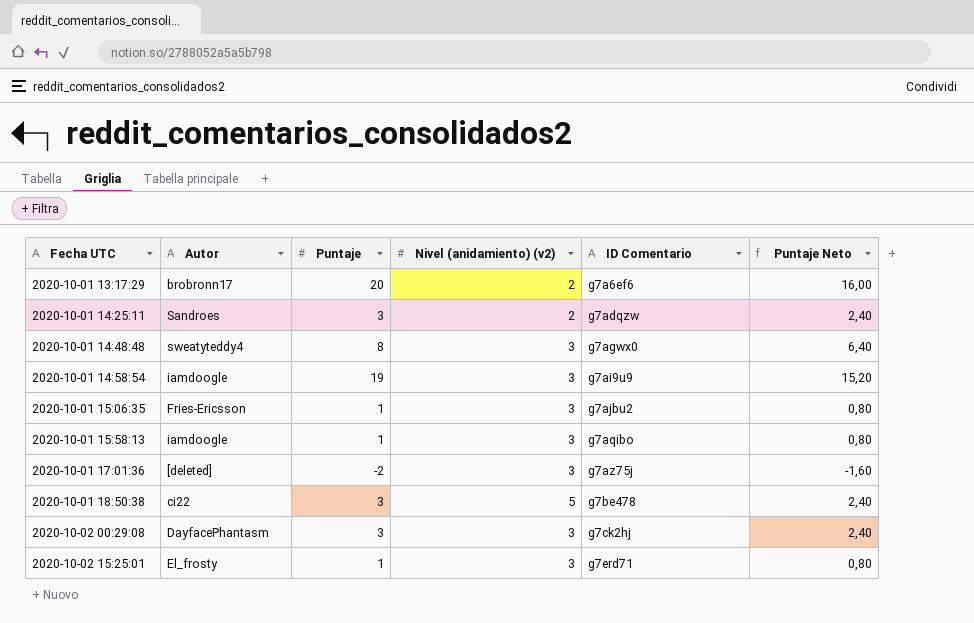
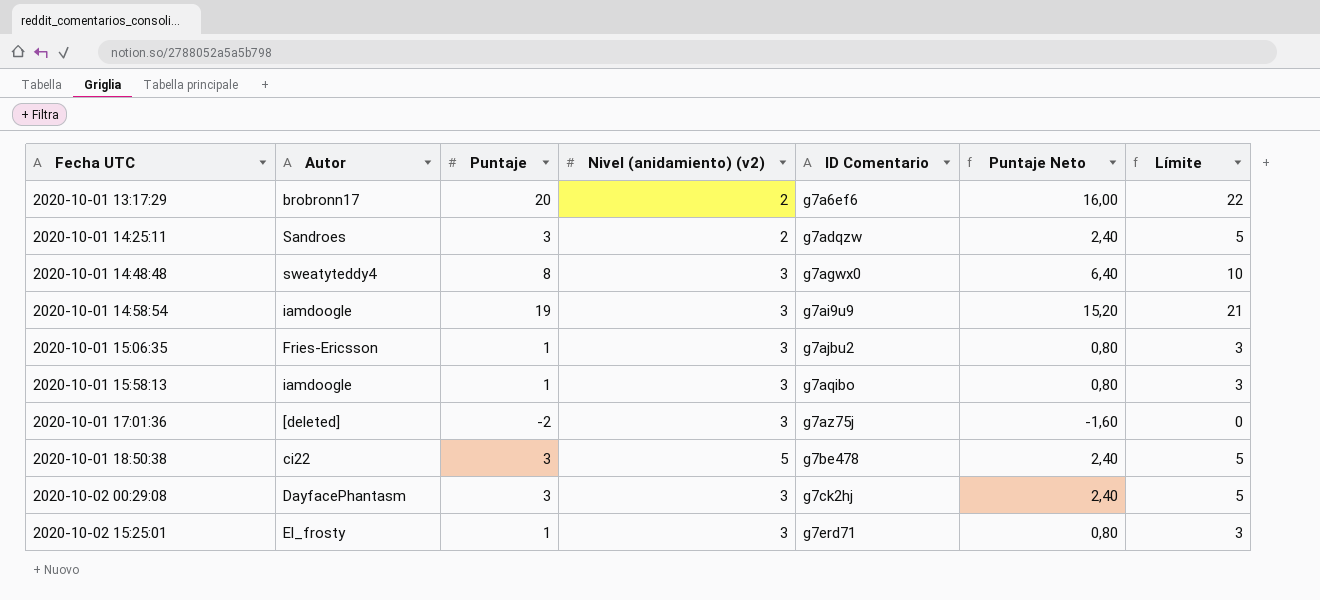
column Límite | formula: none -> [Puntaje] + 2

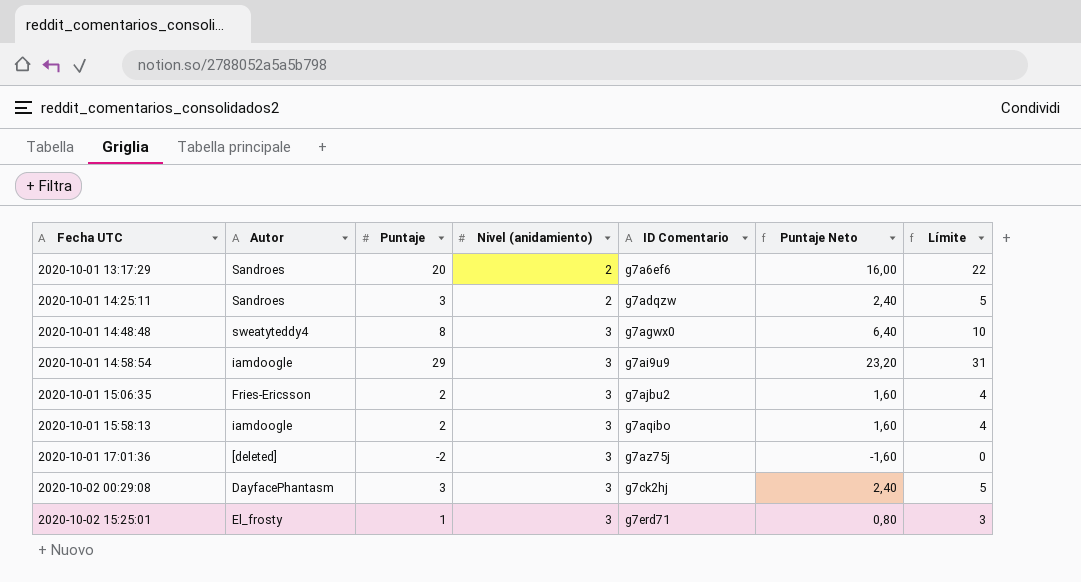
column name: Nivel (anidamiento) (v2) -> Nivel (anidamiento)
row 2020-10-01 18:50:38: ci22 | 3 | 5 | g7be478 | 2,40 | 5 -> none
2020-10-01 13:17:29 | Autor: brobronn17 -> Sandroes
2020-10-01 14:58:54 | Puntaje: 19 -> 29
2020-10-01 14:58:54 | Puntaje Neto: 15,20 -> 23,20
2020-10-01 14:58:54 | Límite: 21 -> 31
2020-10-01 15:06:35 | Puntaje: 1 -> 2
2020-10-01 15:06:35 | Puntaje Neto: 0,80 -> 1,60
2020-10-01 15:06:35 | Límite: 3 -> 4
2020-10-01 15:58:13 | Puntaje: 1 -> 2
2020-10-01 15:58:13 | Puntaje Neto: 0,80 -> 1,60
2020-10-01 15:58:13 | Límite: 3 -> 4

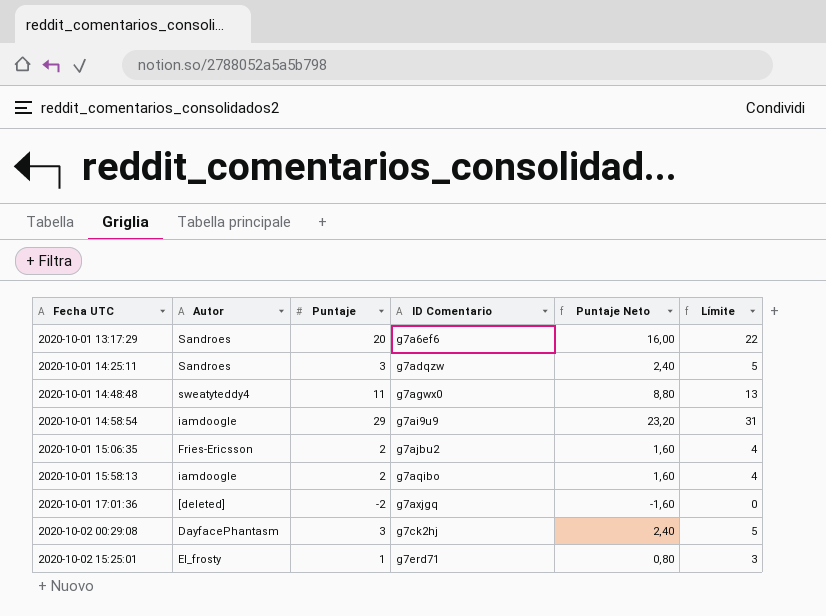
column Nivel (anidamiento) | position: 4 -> none
2020-10-01 14:48:48 | Puntaje: 8 -> 11
2020-10-01 14:48:48 | Puntaje Neto: 6,40 -> 8,80
2020-10-01 14:48:48 | Límite: 10 -> 13
2020-10-01 17:01:36 | ID Comentario: g7az75j -> g7axjgq

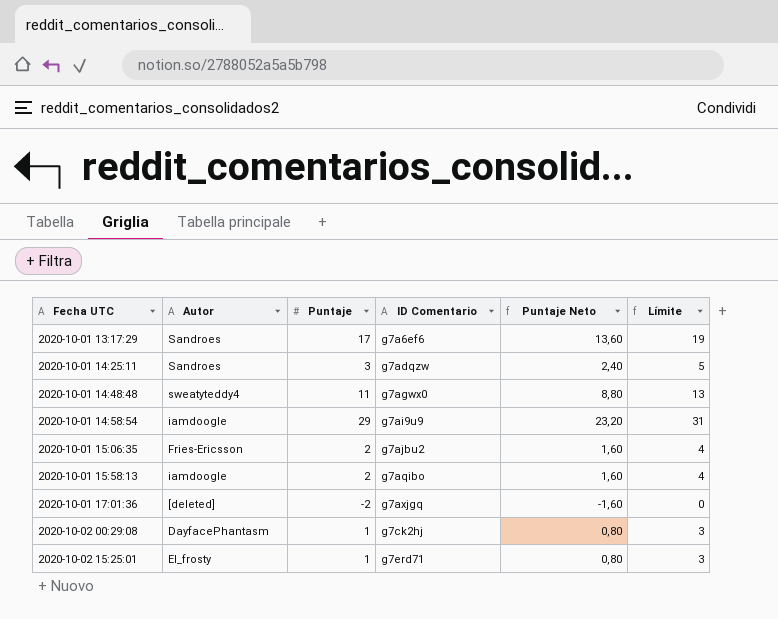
2020-10-01 13:17:29 | Puntaje: 20 -> 17
2020-10-01 13:17:29 | Puntaje Neto: 16,00 -> 13,60
2020-10-01 13:17:29 | Límite: 22 -> 19
2020-10-02 00:29:08 | Puntaje: 3 -> 1
2020-10-02 00:29:08 | Puntaje Neto: 2,40 -> 0,80
2020-10-02 00:29:08 | Límite: 5 -> 3

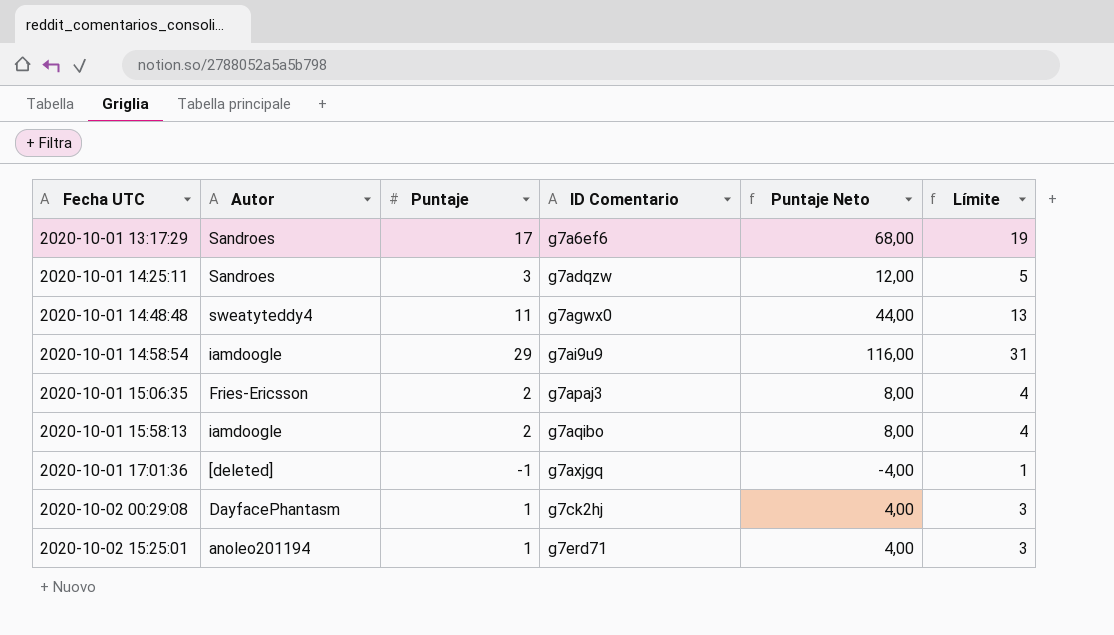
column Puntaje Neto | formula: [Puntaje] * 0,8 -> [Puntaje] * 4
2020-10-01 15:06:35 | ID Comentario: g7ajbu2 -> g7apaj3
2020-10-01 17:01:36 | Puntaje: -2 -> -1
2020-10-01 17:01:36 | Límite: 0 -> 1
2020-10-02 15:25:01 | Autor: El_frosty -> anoleo201194

